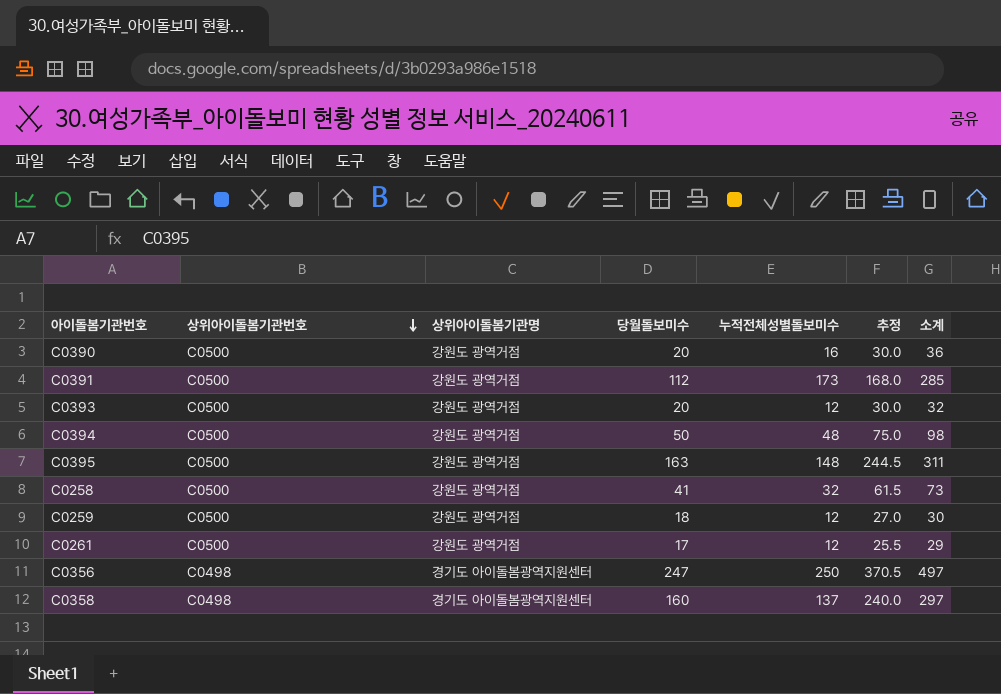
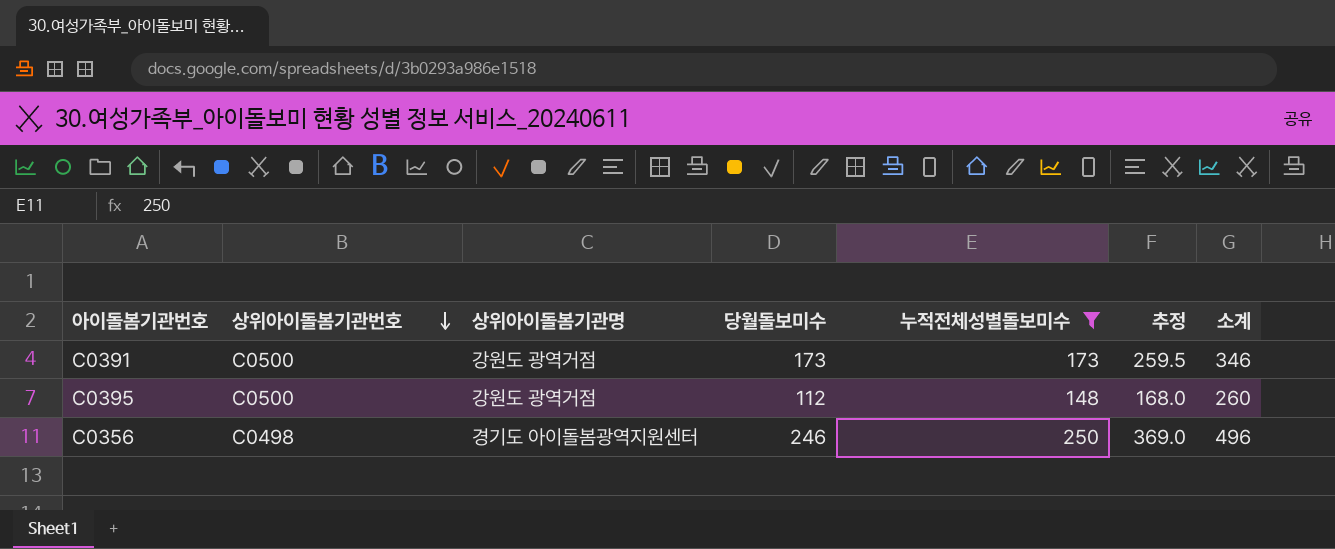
filter: none -> 누적전체성별돌보미수 >= 148
C0391 | 당월돌보미수: 112 -> 173
C0391 | 추정: 168.0 -> 259.5
C0391 | 소계: 285 -> 346
C0395 | 당월돌보미수: 163 -> 112
C0395 | 추정: 244.5 -> 168.0
C0395 | 소계: 311 -> 260
C0356 | 당월돌보미수: 247 -> 246
C0356 | 추정: 370.5 -> 369.0
C0356 | 소계: 497 -> 496

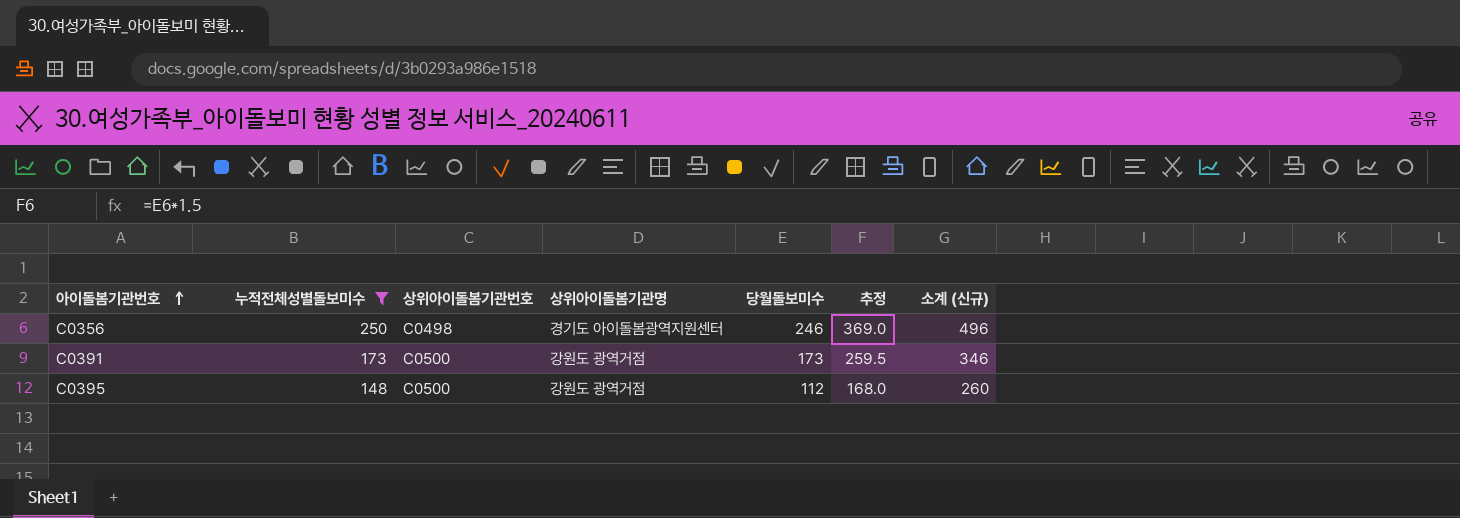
row order: 상위아이돌봄기관번호 descending -> 아이돌봄기관번호 ascending
column 누적전체성별돌보미수 | position: 5 -> 2
column name: 소계 -> 소계 (신규)

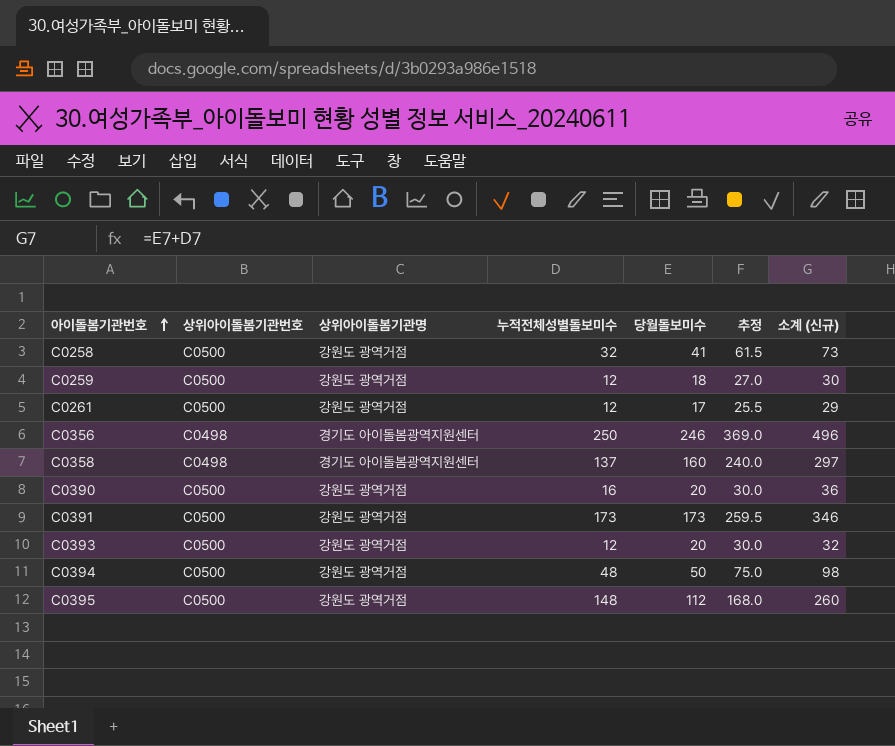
filter: 누적전체성별돌보미수 >= 148 -> none
column 누적전체성별돌보미수 | position: 2 -> 4

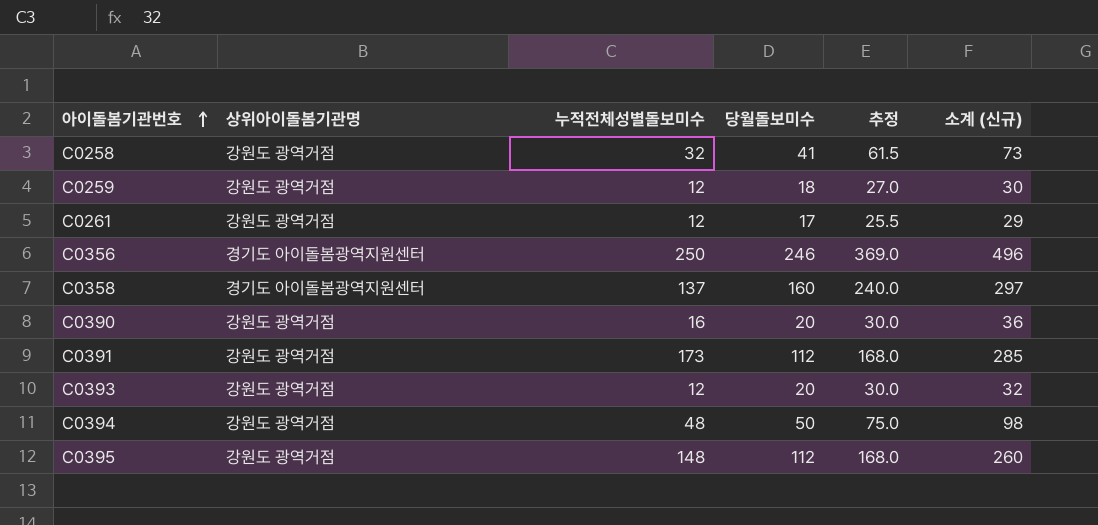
column 상위아이돌봄기관번호 | position: 2 -> none
C0391 | 당월돌보미수: 173 -> 112
C0391 | 추정: 259.5 -> 168.0
C0391 | 소계 (신규): 346 -> 285

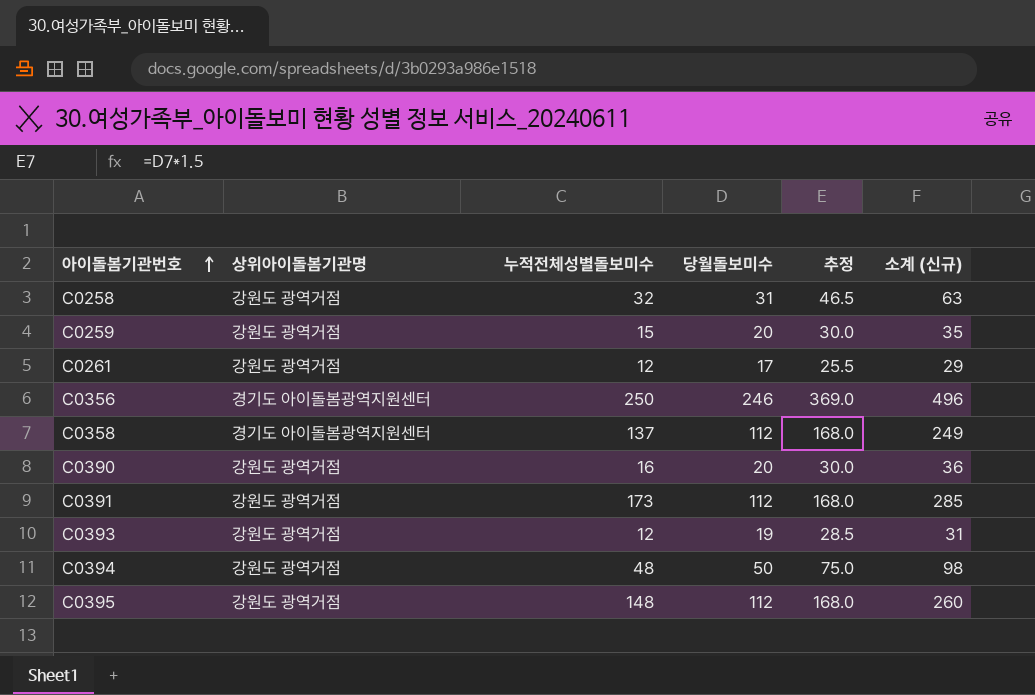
C0258 | 당월돌보미수: 41 -> 31
C0258 | 추정: 61.5 -> 46.5
C0258 | 소계 (신규): 73 -> 63
C0259 | 누적전체성별돌보미수: 12 -> 15
C0259 | 당월돌보미수: 18 -> 20
C0259 | 추정: 27.0 -> 30.0
C0259 | 소계 (신규): 30 -> 35
C0358 | 당월돌보미수: 160 -> 112
C0358 | 추정: 240.0 -> 168.0
C0358 | 소계 (신규): 297 -> 249
C0393 | 당월돌보미수: 20 -> 19
C0393 | 추정: 30.0 -> 28.5
C0393 | 소계 (신규): 32 -> 31

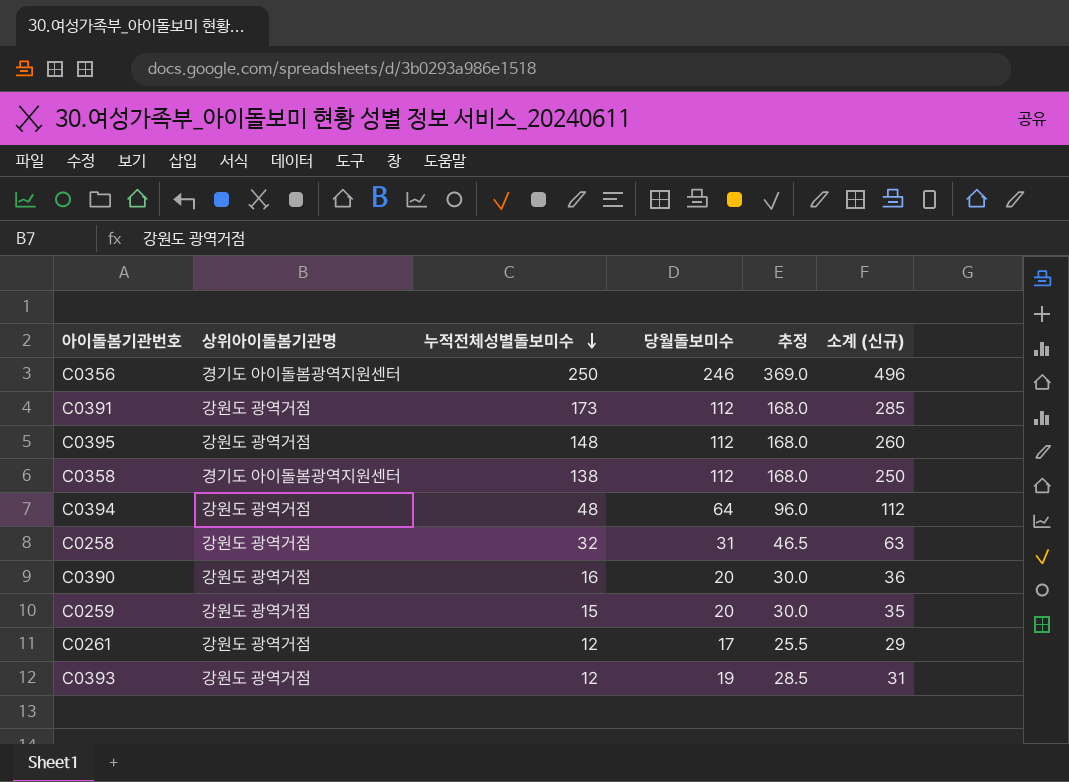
row order: 아이돌봄기관번호 ascending -> 누적전체성별돌보미수 descending
C0358 | 누적전체성별돌보미수: 137 -> 138
C0358 | 소계 (신규): 249 -> 250
C0394 | 당월돌보미수: 50 -> 64
C0394 | 추정: 75.0 -> 96.0
C0394 | 소계 (신규): 98 -> 112

